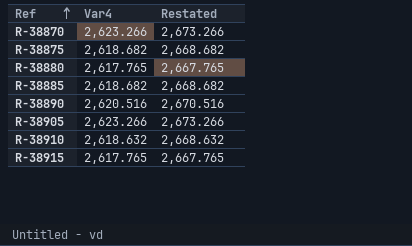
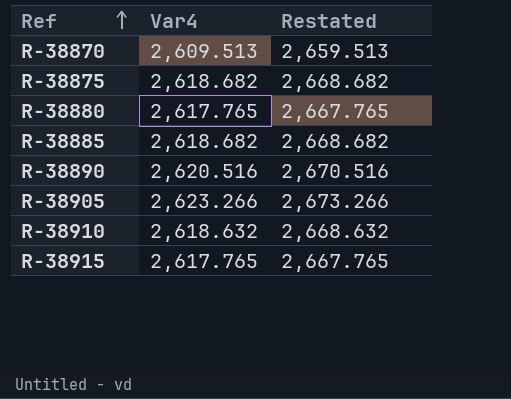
R-38870 | Var4: 2,623.266 -> 2,609.513
R-38870 | Restated: 2,673.266 -> 2,659.513

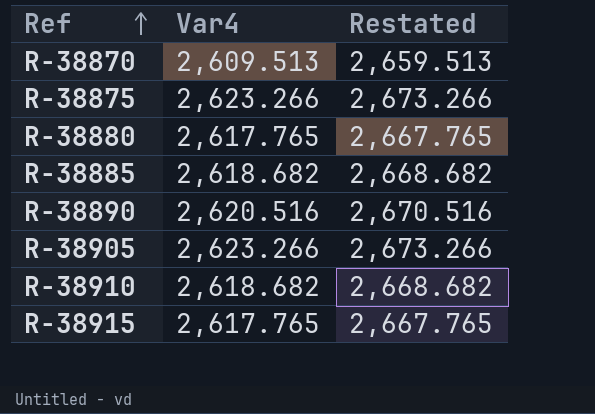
R-38875 | Var4: 2,618.682 -> 2,623.266
R-38875 | Restated: 2,668.682 -> 2,673.266
R-38910 | Var4: 2,618.632 -> 2,618.682
R-38910 | Restated: 2,668.632 -> 2,668.682

